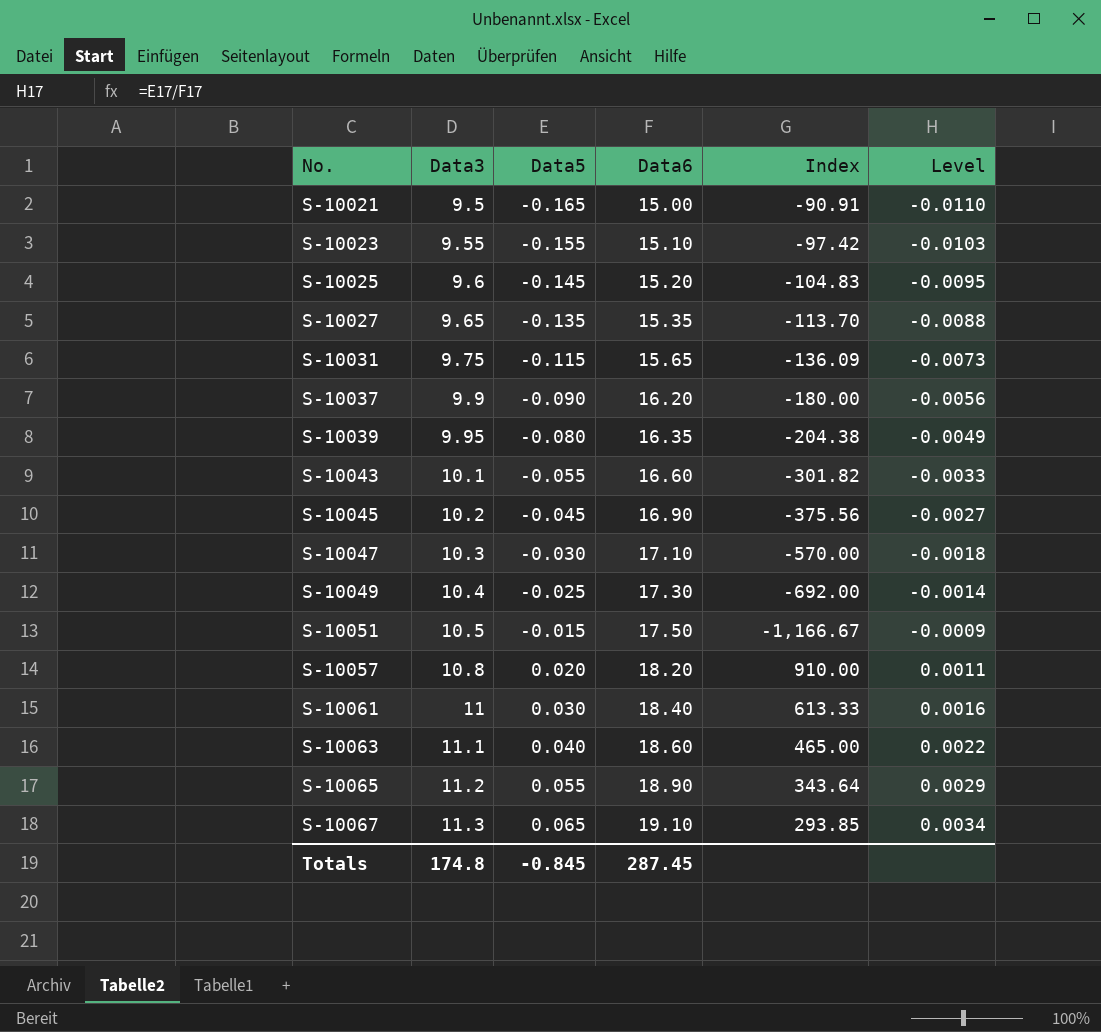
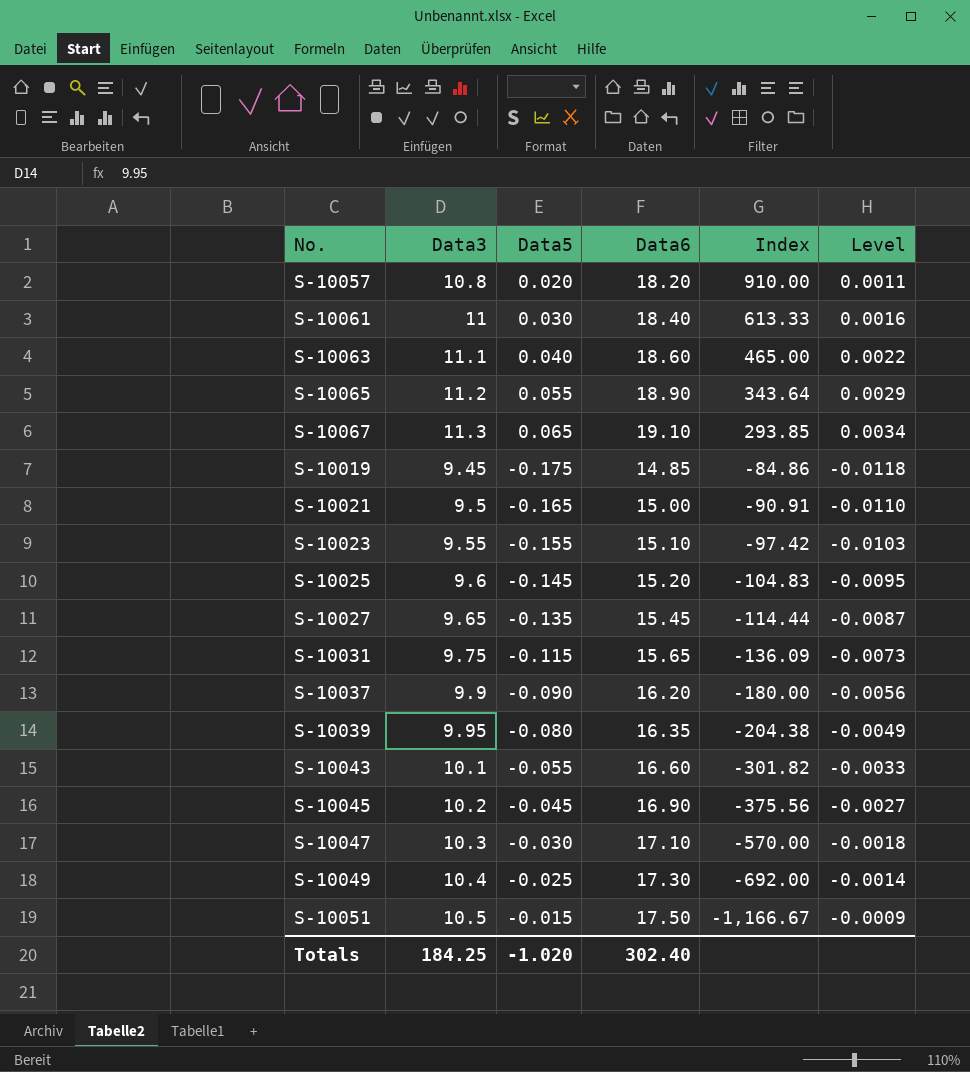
row order: No. ascending -> Index descending
row S-10019: none -> 9.45 | -0.175 | 14.85 | -84.86 | -0.0118
S-10027 | Data6: 15.35 -> 15.45
S-10027 | Index: -113.70 -> -114.44
S-10027 | Level: -0.0088 -> -0.0087
Totals | Data3: 174.8 -> 184.25
Totals | Data5: -0.845 -> -1.020
Totals | Data6: 287.45 -> 302.40

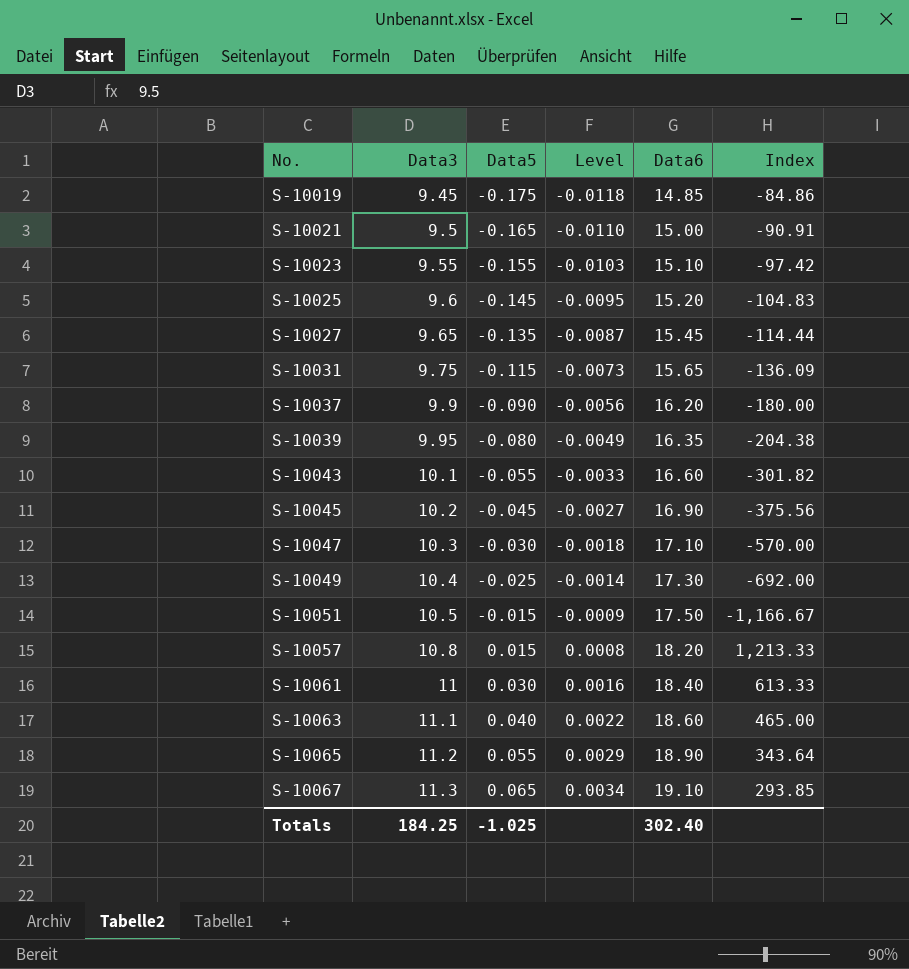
row order: Index descending -> No. ascending
column Level | position: 6 -> 4
S-10057 | Data5: 0.020 -> 0.015
S-10057 | Level: 0.0011 -> 0.0008
S-10057 | Index: 910.00 -> 1,213.33
Totals | Data5: -1.020 -> -1.025

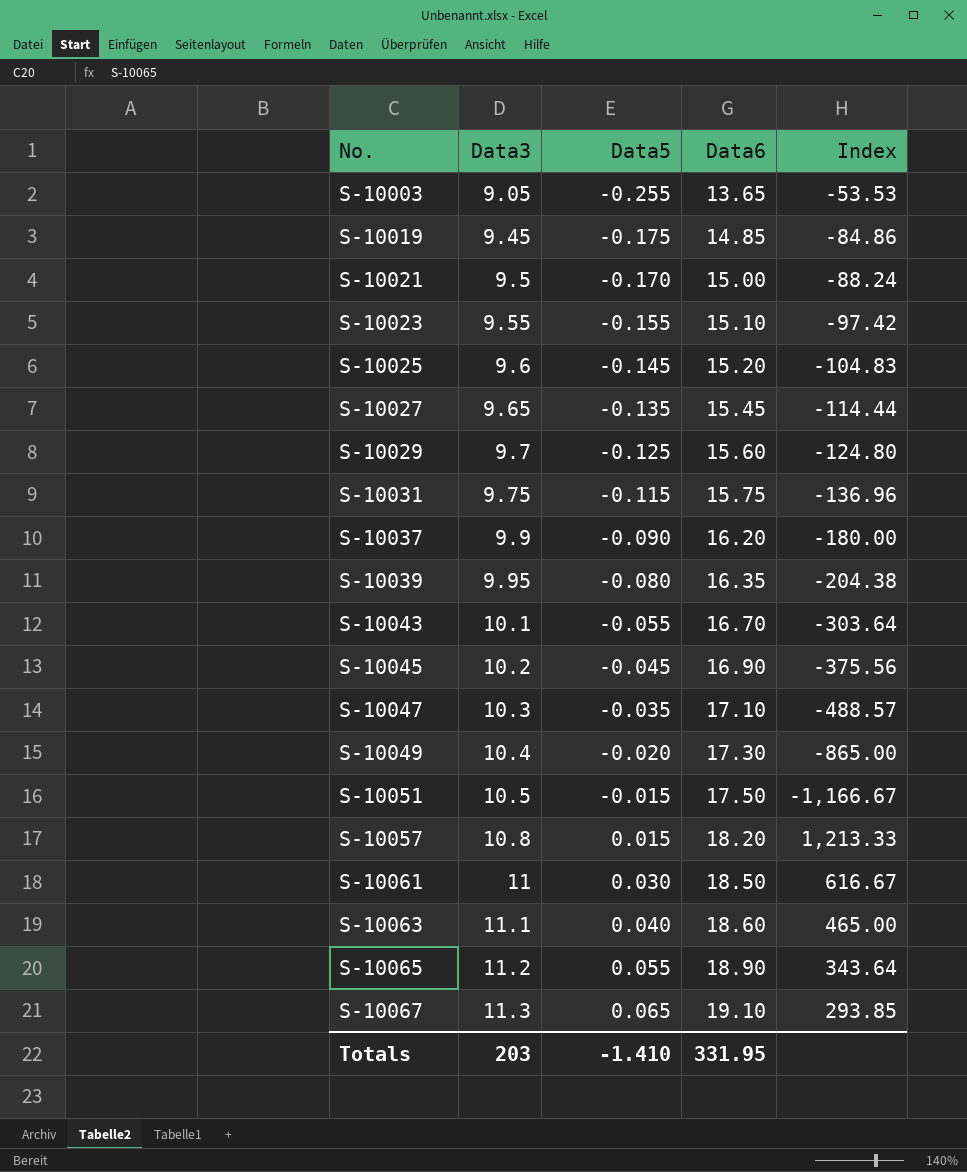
column Level | formula: [Data5] / [Data6] -> none
row S-10003: none -> 9.05 | -0.255 | 13.65 | -53.53
S-10021 | Data5: -0.165 -> -0.170
S-10021 | Index: -90.91 -> -88.24
row S-10029: none -> 9.7 | -0.125 | 15.60 | -124.80
S-10031 | Data6: 15.65 -> 15.75
S-10031 | Index: -136.09 -> -136.96
S-10043 | Data6: 16.60 -> 16.70
S-10043 | Index: -301.82 -> -303.64
S-10047 | Data5: -0.030 -> -0.035
S-10047 | Index: -570.00 -> -488.57
S-10049 | Data5: -0.025 -> -0.020
S-10049 | Index: -692.00 -> -865.00
S-10061 | Data6: 18.40 -> 18.50
S-10061 | Index: 613.33 -> 616.67
Totals | Data3: 184.25 -> 203
Totals | Data5: -1.025 -> -1.410
Totals | Data6: 302.40 -> 331.95

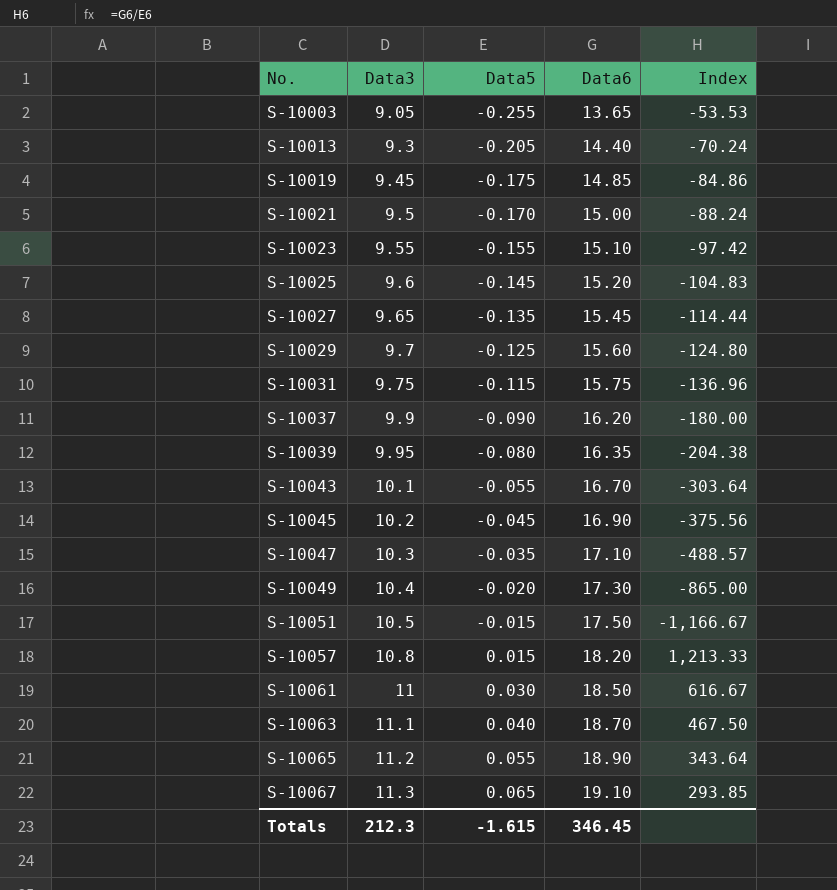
row S-10013: none -> 9.3 | -0.205 | 14.40 | -70.24
S-10063 | Data6: 18.60 -> 18.70
S-10063 | Index: 465.00 -> 467.50
Totals | Data3: 203 -> 212.3
Totals | Data5: -1.410 -> -1.615
Totals | Data6: 331.95 -> 346.45

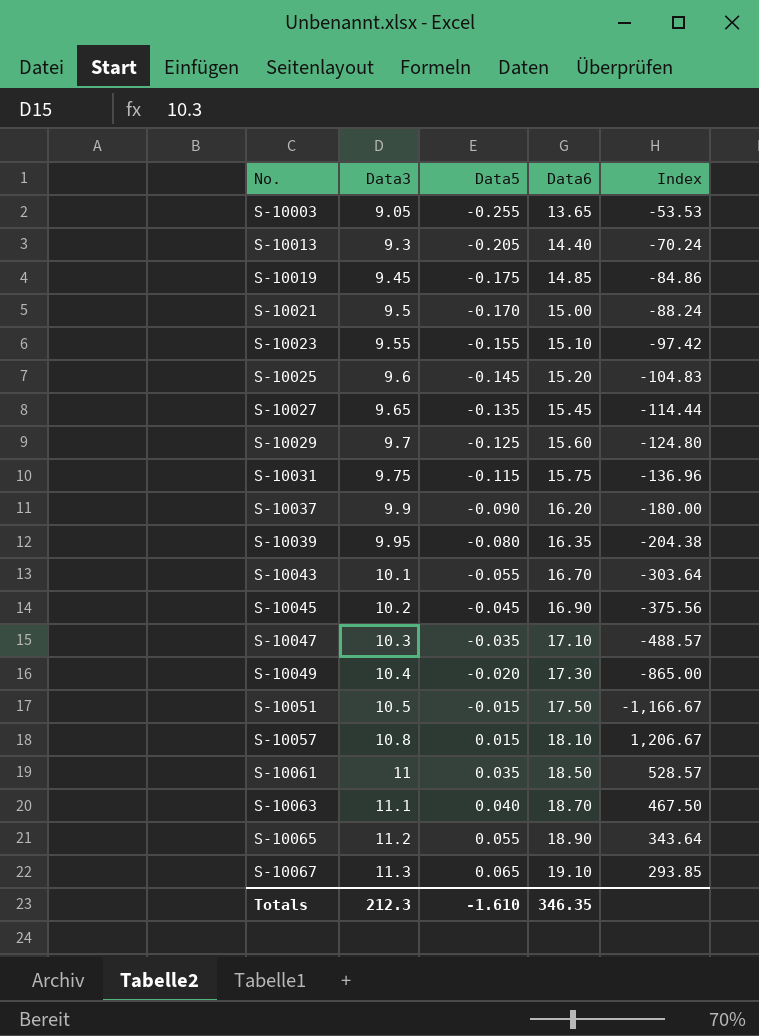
S-10057 | Data6: 18.20 -> 18.10
S-10057 | Index: 1,213.33 -> 1,206.67
S-10061 | Data5: 0.030 -> 0.035
S-10061 | Index: 616.67 -> 528.57
Totals | Data5: -1.615 -> -1.610
Totals | Data6: 346.45 -> 346.35

